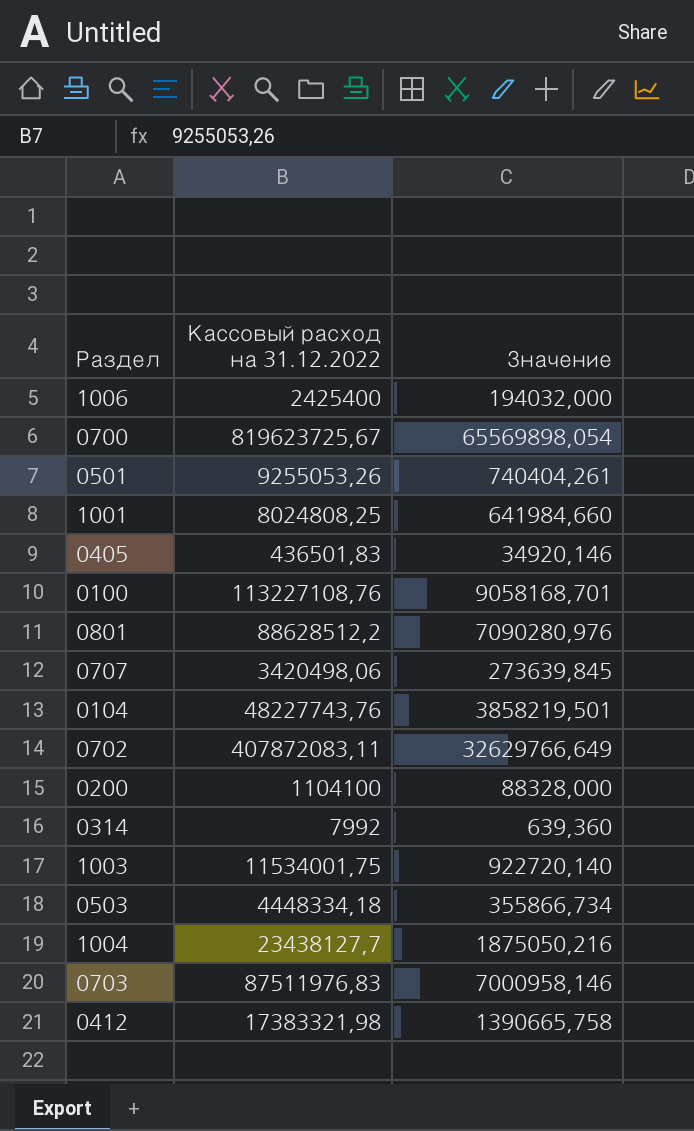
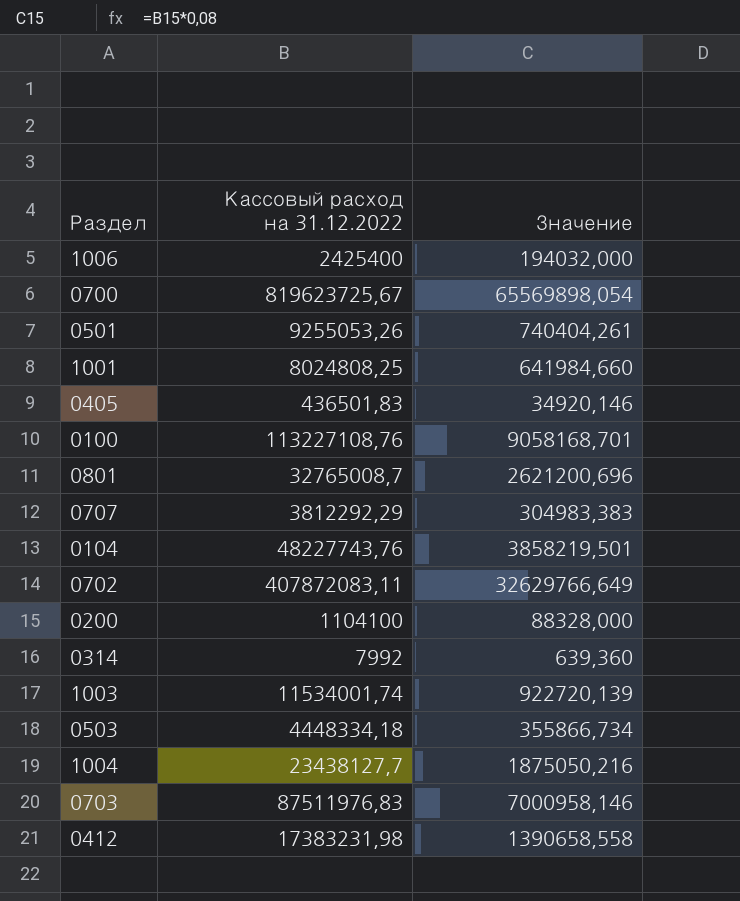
0801 | Кассовый расход на 31.12.2022: 88628512,2 -> 32765008,7
0801 | Значение: 7090280,976 -> 2621200,696
0707 | Кассовый расход на 31.12.2022: 3420498,06 -> 3812292,29
0707 | Значение: 273639,845 -> 304983,383
1003 | Кассовый расход на 31.12.2022: 11534001,75 -> 11534001,74
1003 | Значение: 922720,140 -> 922720,139
0412 | Кассовый расход на 31.12.2022: 17383321,98 -> 17383231,98
0412 | Значение: 1390665,758 -> 1390658,558

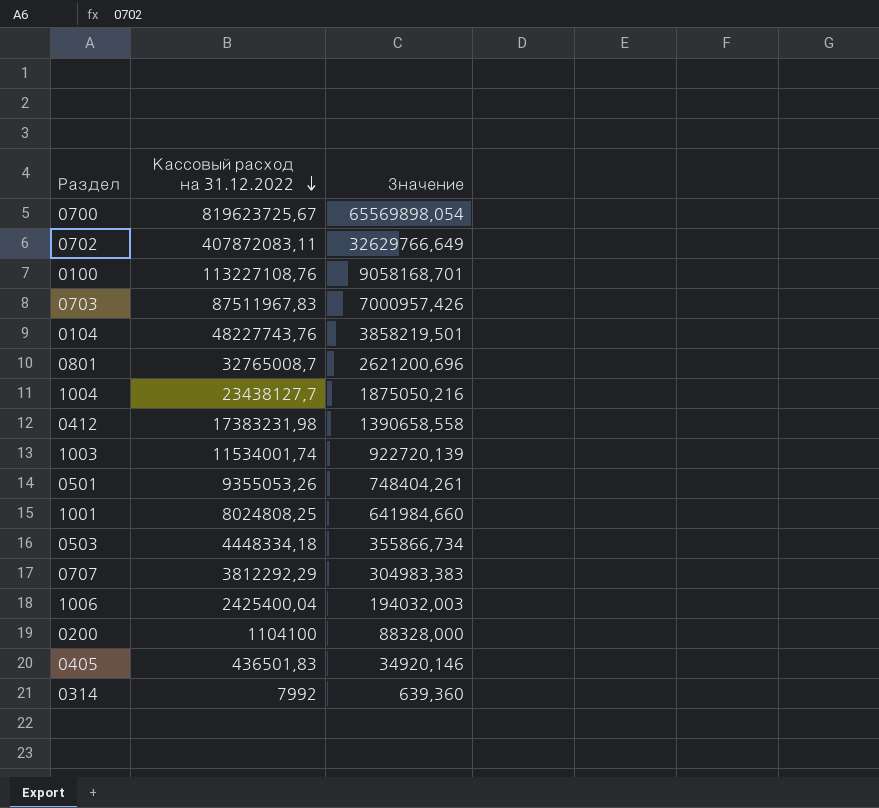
row order: none -> Кассовый расход на 31.12.2022 descending
0703 | Кассовый расход на 31.12.2022: 87511976,83 -> 87511967,83
0703 | Значение: 7000958,146 -> 7000957,426
0501 | Кассовый расход на 31.12.2022: 9255053,26 -> 9355053,26
0501 | Значение: 740404,261 -> 748404,261
1006 | Кассовый расход на 31.12.2022: 2425400 -> 2425400,04
1006 | Значение: 194032,000 -> 194032,003

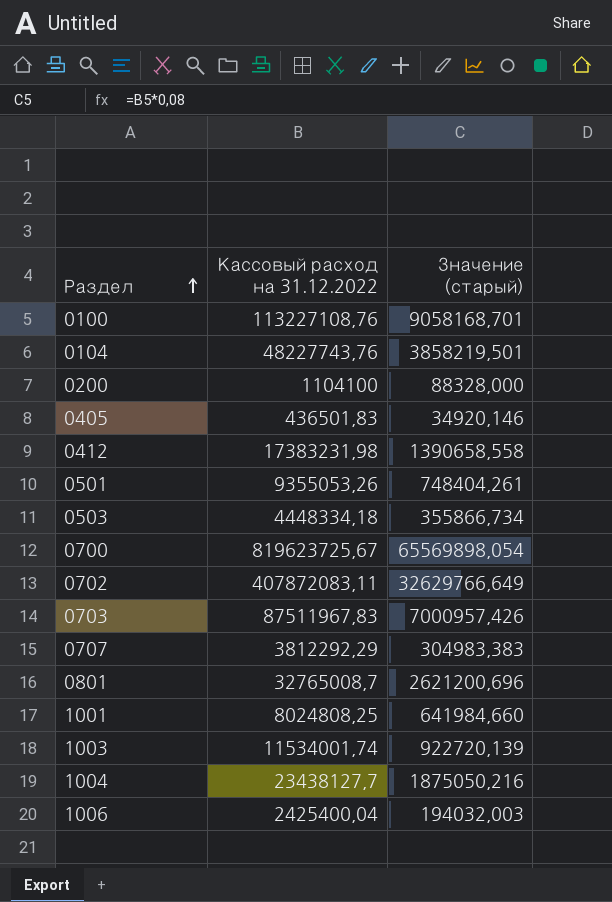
row order: Кассовый расход на 31.12.2022 descending -> Раздел ascending
column name: Значение -> Значение (старый)
row 0314: 7992 | 639,360 -> none

